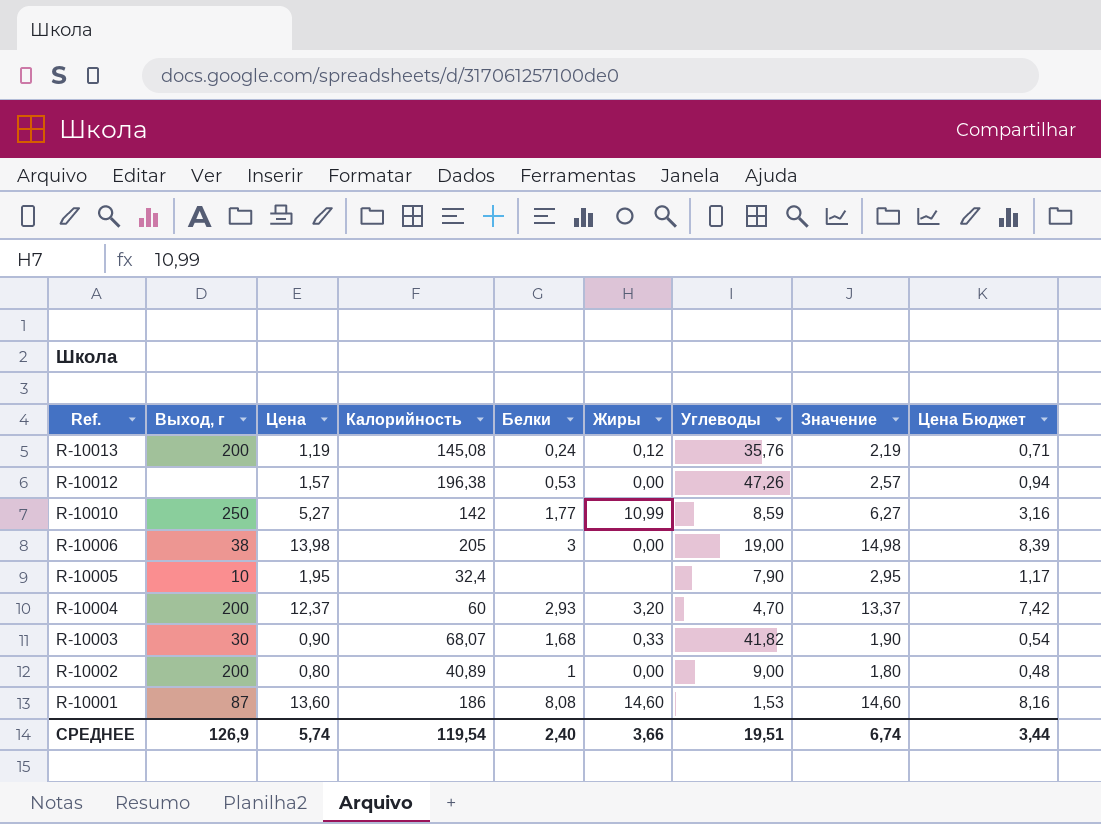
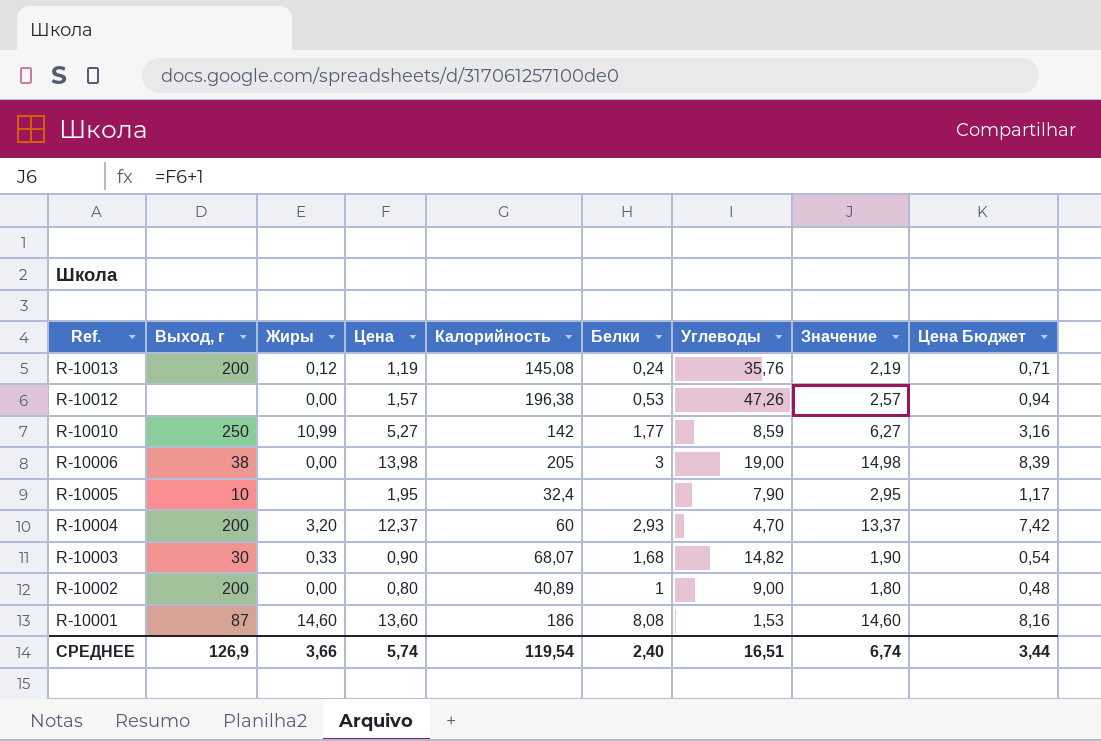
column Жиры | position: 6 -> 3
R-10003 | Углеводы: 41,82 -> 14,82
СРЕДНЕЕ | Углеводы: 19,51 -> 16,51

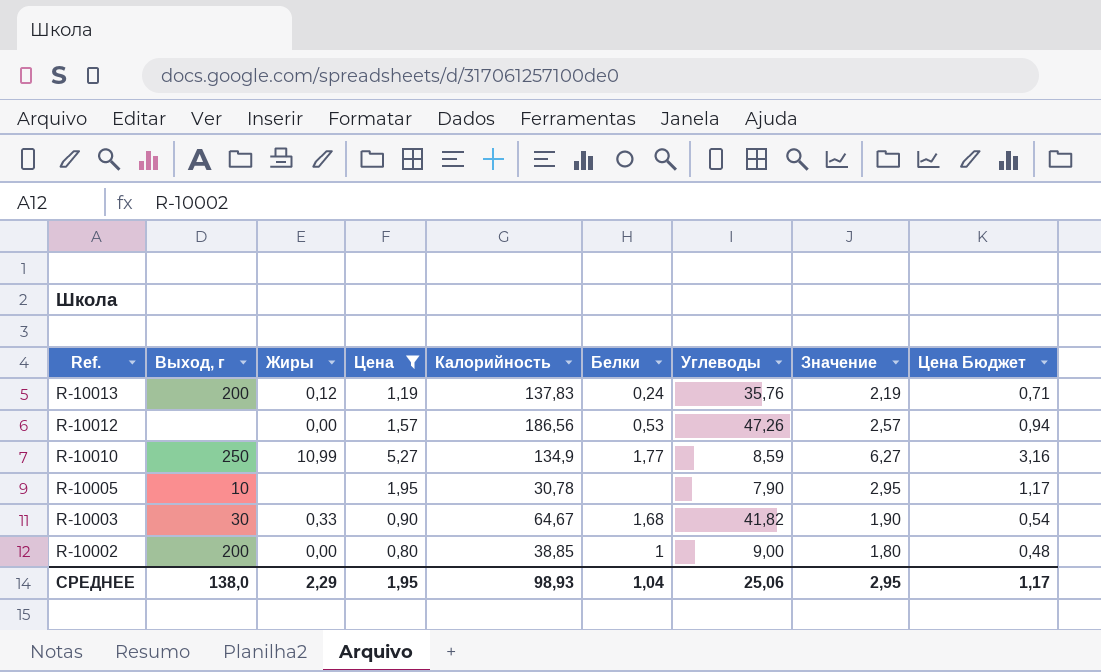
filter: none -> Цена <= 5,27
R-10013 | Калорийность: 145,08 -> 137,83
R-10012 | Калорийность: 196,38 -> 186,56
R-10010 | Калорийность: 142 -> 134,9
R-10005 | Калорийность: 32,4 -> 30,78
R-10003 | Калорийность: 68,07 -> 64,67
R-10003 | Углеводы: 14,82 -> 41,82
R-10002 | Калорийность: 40,89 -> 38,85
СРЕДНЕЕ | Выход, г: 126,9 -> 138,0
СРЕДНЕЕ | Жиры: 3,66 -> 2,29
СРЕДНЕЕ | Цена: 5,74 -> 1,95
СРЕДНЕЕ | Калорийность: 119,54 -> 98,93
СРЕДНЕЕ | Белки: 2,40 -> 1,04
СРЕДНЕЕ | Углеводы: 16,51 -> 25,06
СРЕДНЕЕ | Значение: 6,74 -> 2,95
СРЕДНЕЕ | Цена Бюджет: 3,44 -> 1,17

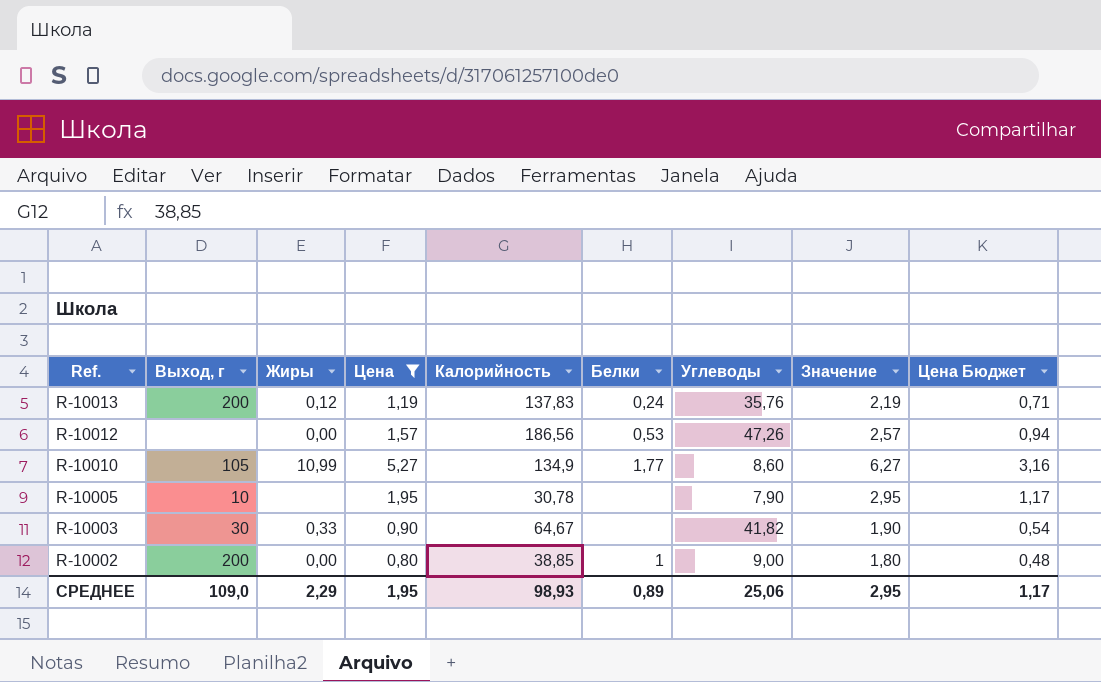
R-10010 | Выход, г: 250 -> 105
R-10010 | Углеводы: 8,59 -> 8,60
R-10003 | Белки: 1,68 -> none
СРЕДНЕЕ | Выход, г: 138,0 -> 109,0
СРЕДНЕЕ | Белки: 1,04 -> 0,89

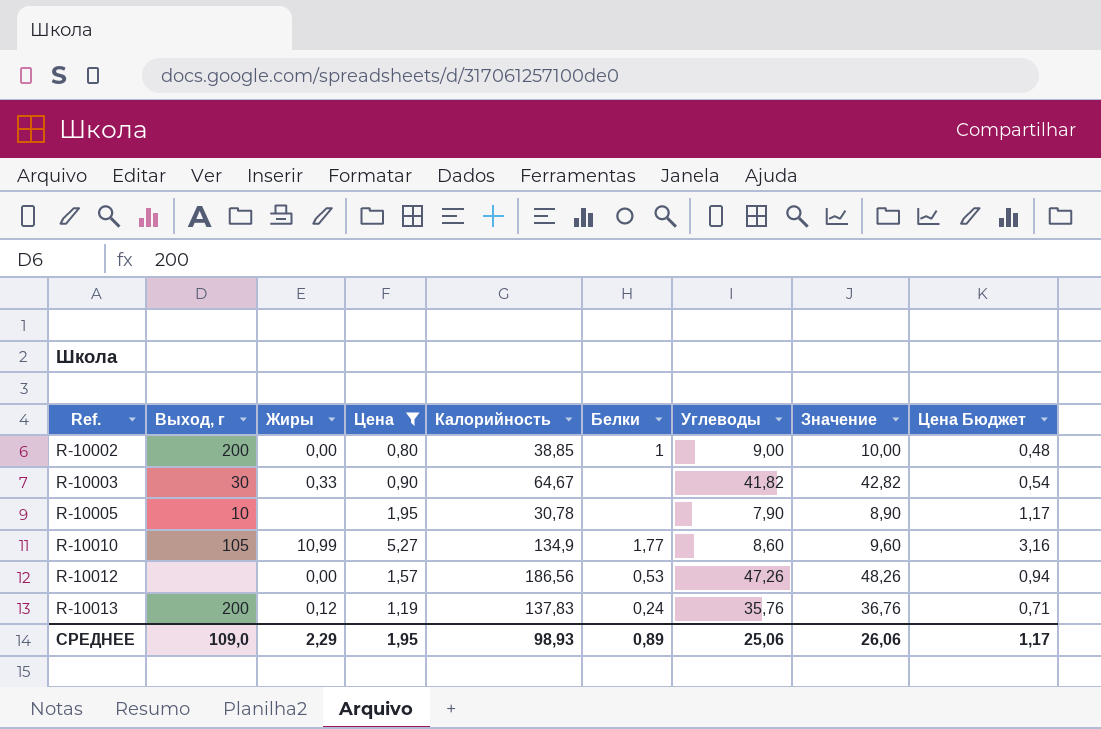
row order: Ref. descending -> Ref. ascending
column Значение | formula: [Цена] + 1 -> [Углеводы] + 1
СРЕДНЕЕ | Значение: 2,95 -> 26,06

